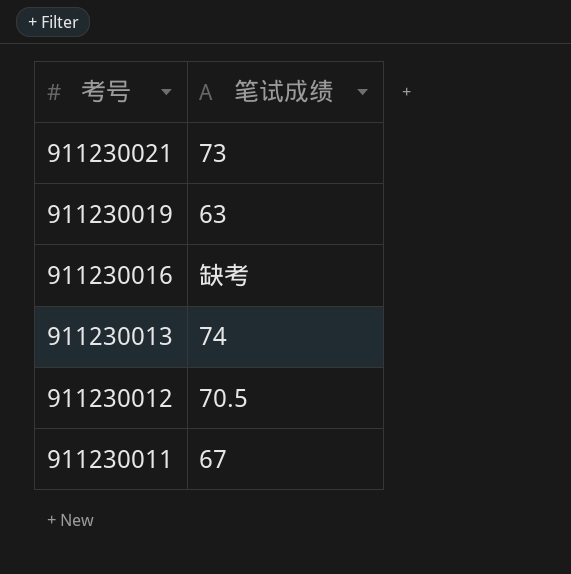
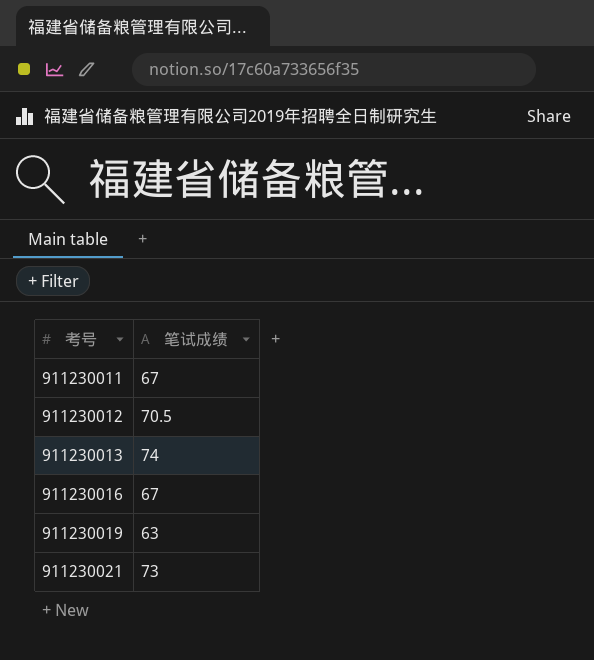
row order: 考号 descending -> 考号 ascending
911230016 | 笔试成绩: 缺考 -> 67

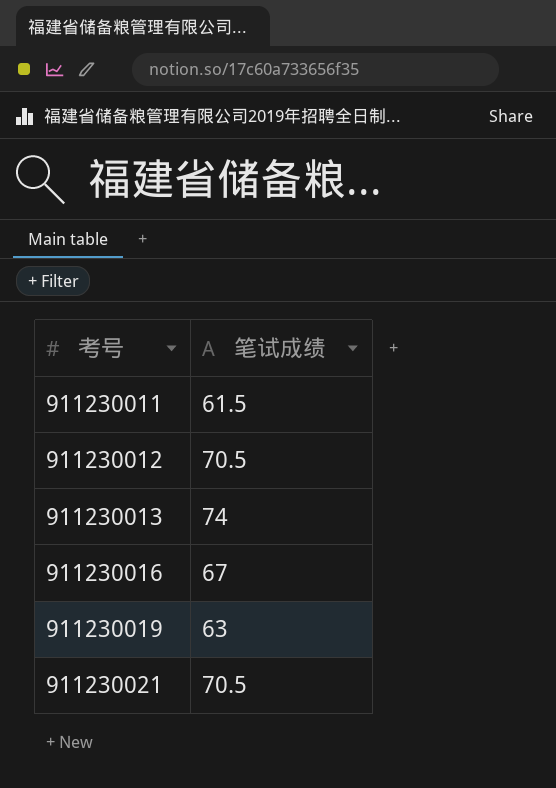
911230011 | 笔试成绩: 67 -> 61.5
911230021 | 笔试成绩: 73 -> 70.5

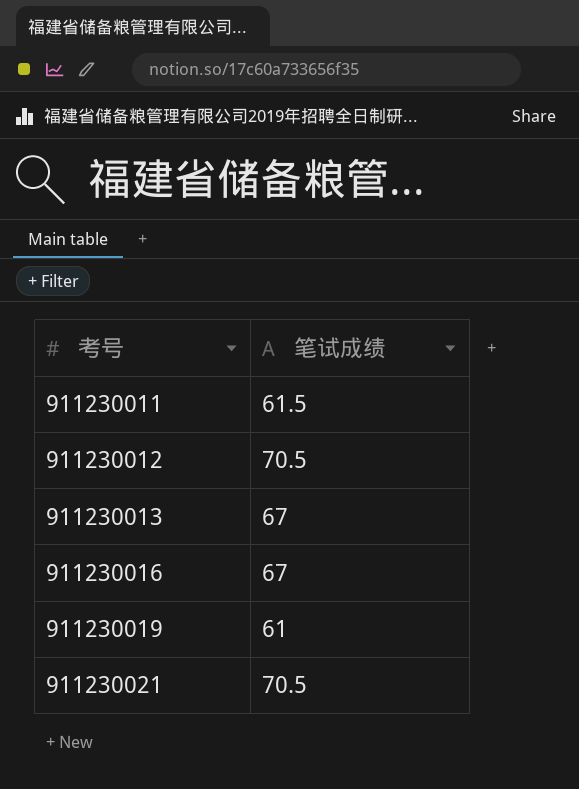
911230013 | 笔试成绩: 74 -> 67
911230019 | 笔试成绩: 63 -> 61

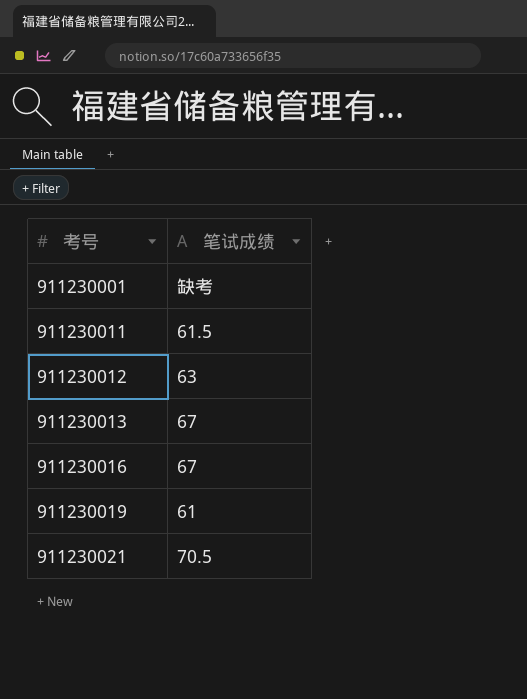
row 911230001: none -> 缺考
911230012 | 笔试成绩: 70.5 -> 63

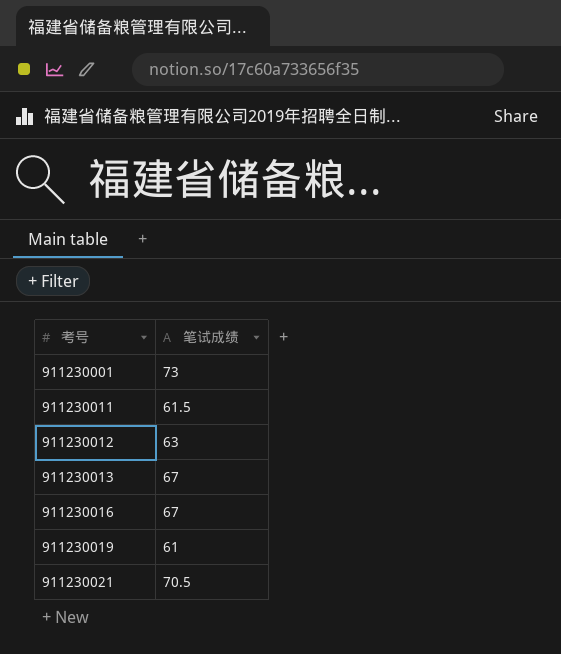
911230001 | 笔试成绩: 缺考 -> 73

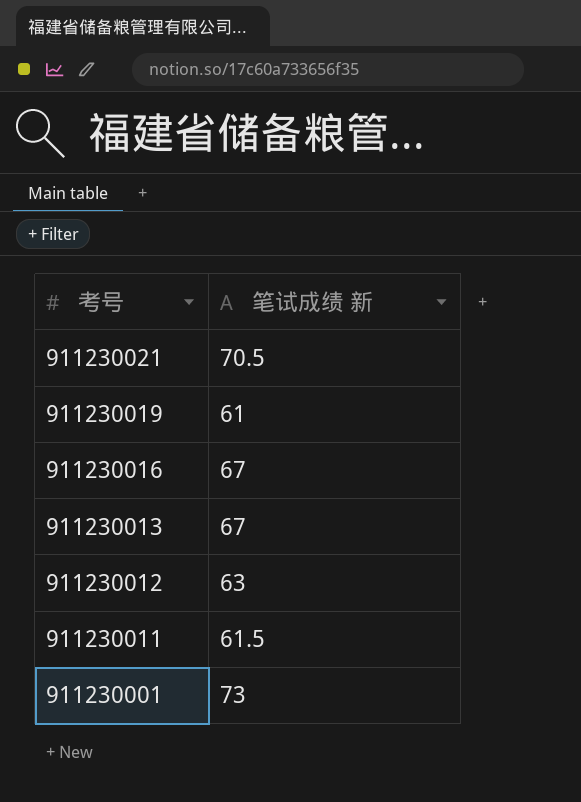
row order: 考号 ascending -> 考号 descending
column name: 笔试成绩 -> 笔试成绩 新

